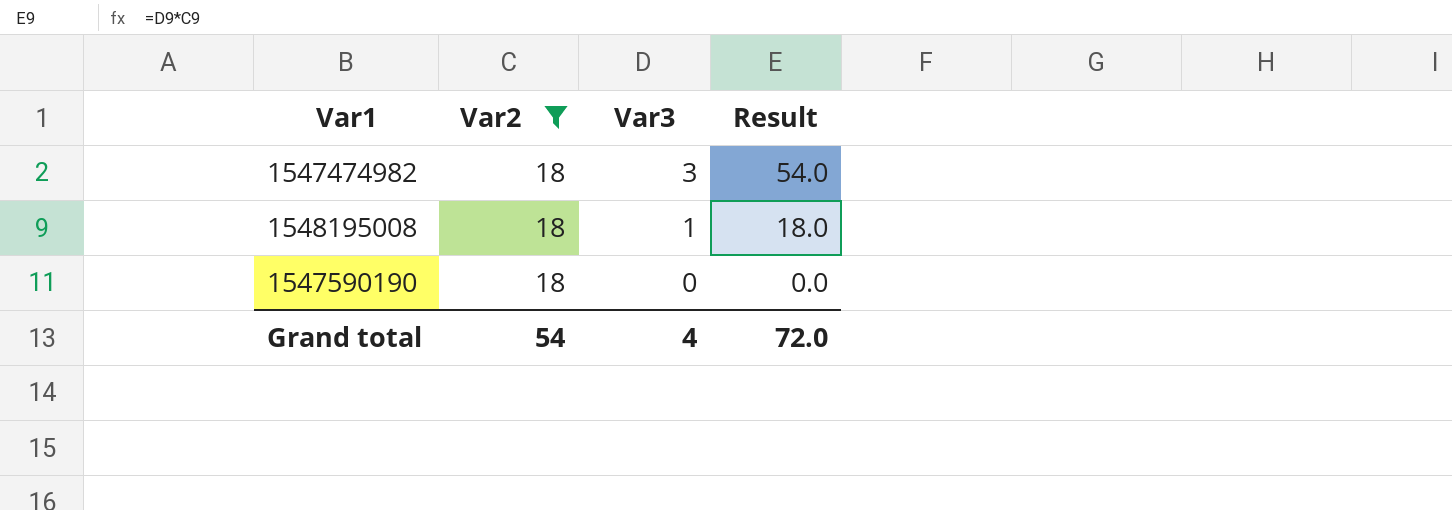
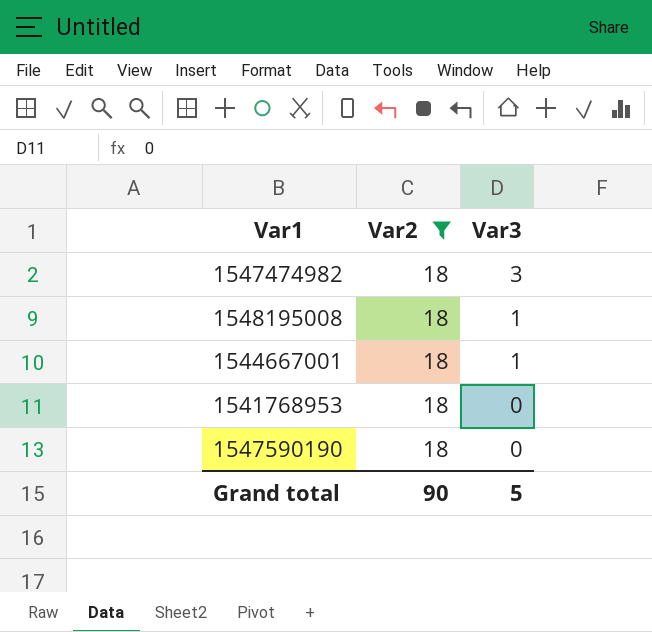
column Result | formula: [Var2] * [Var3] -> none
row 1544667001: none -> 18 | 1
row 1541768953: none -> 18 | 0
Grand total | Var2: 54 -> 90
Grand total | Var3: 4 -> 5

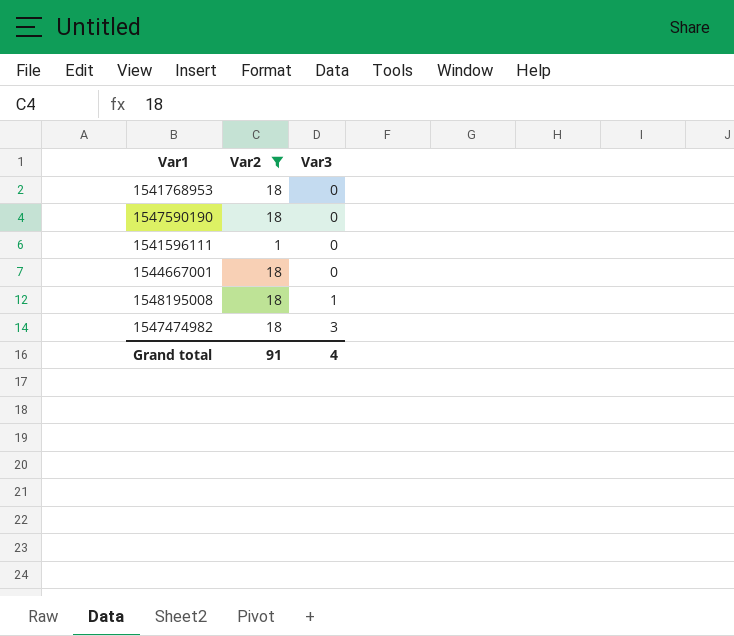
row order: Var3 descending -> Var3 ascending
row 1541596111: none -> 1 | 0
1544667001 | Var3: 1 -> 0
Grand total | Var2: 90 -> 91
Grand total | Var3: 5 -> 4

